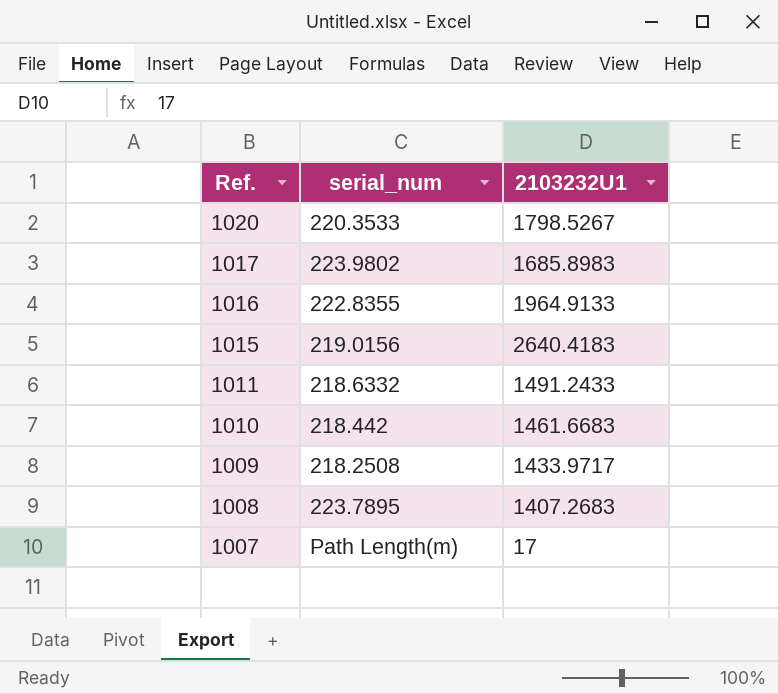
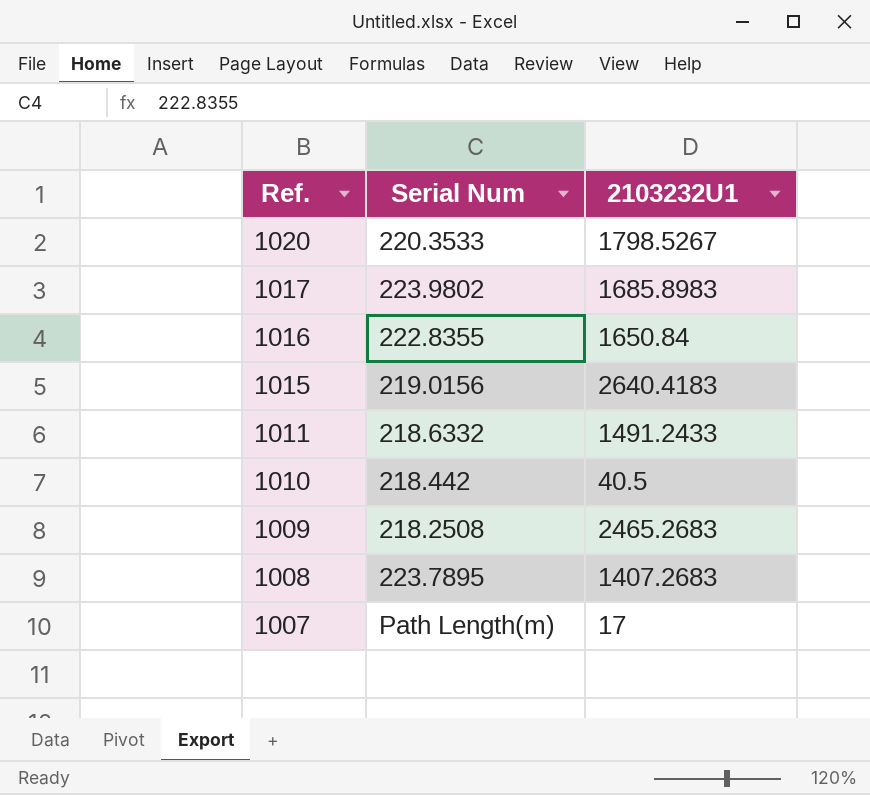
column name: serial_num -> Serial Num
1016 | 2103232U1: 1964.9133 -> 1650.84
1010 | 2103232U1: 1461.6683 -> 40.5
1009 | 2103232U1: 1433.9717 -> 2465.2683

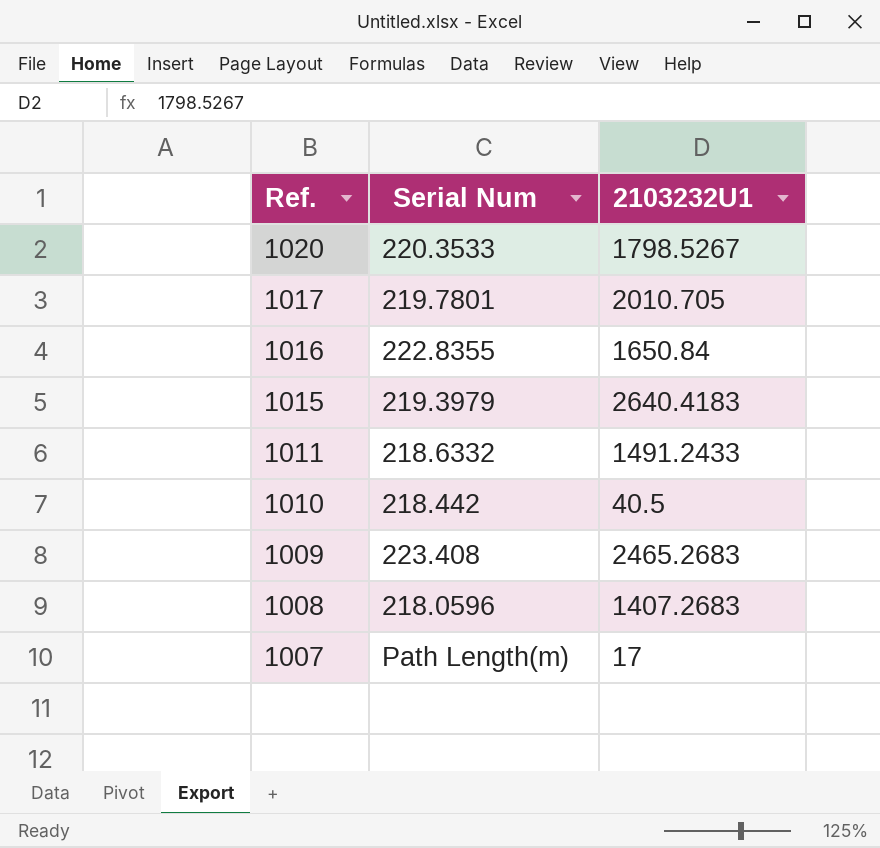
1017 | Serial Num: 223.9802 -> 219.7801
1017 | 2103232U1: 1685.8983 -> 2010.705
1015 | Serial Num: 219.0156 -> 219.3979
1009 | Serial Num: 218.2508 -> 223.408
1008 | Serial Num: 223.7895 -> 218.0596

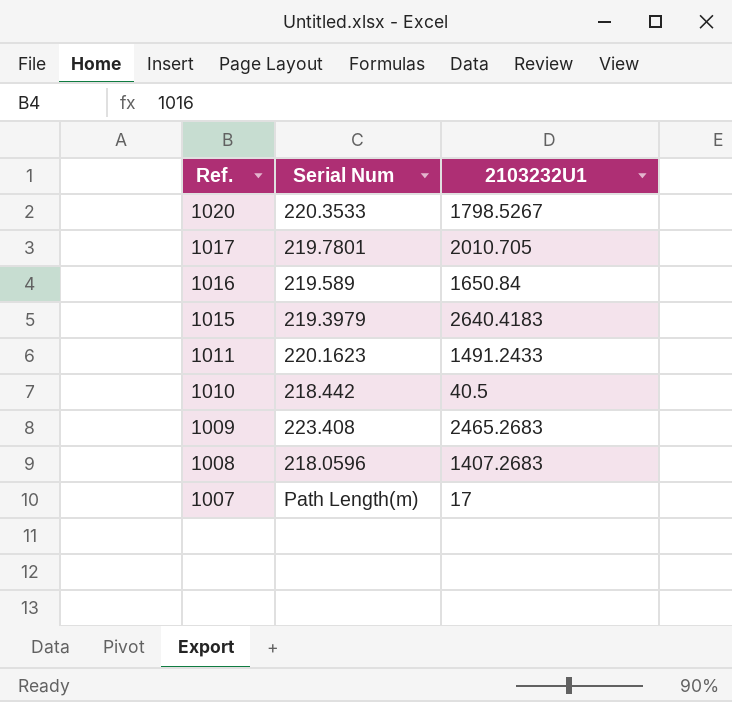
1016 | Serial Num: 222.8355 -> 219.589
1011 | Serial Num: 218.6332 -> 220.1623

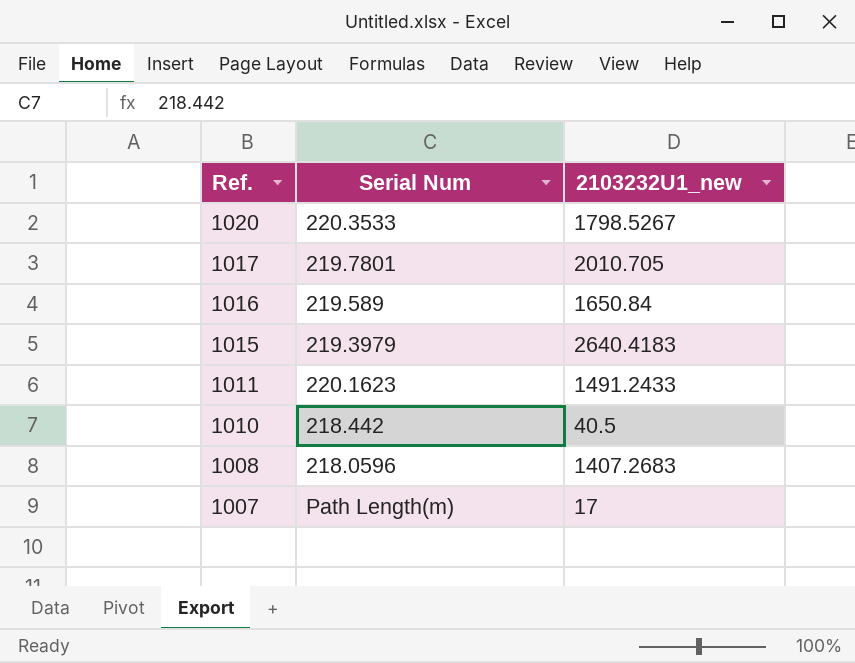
column name: 2103232U1 -> 2103232U1_new
row 1009: 223.408 | 2465.2683 -> none

